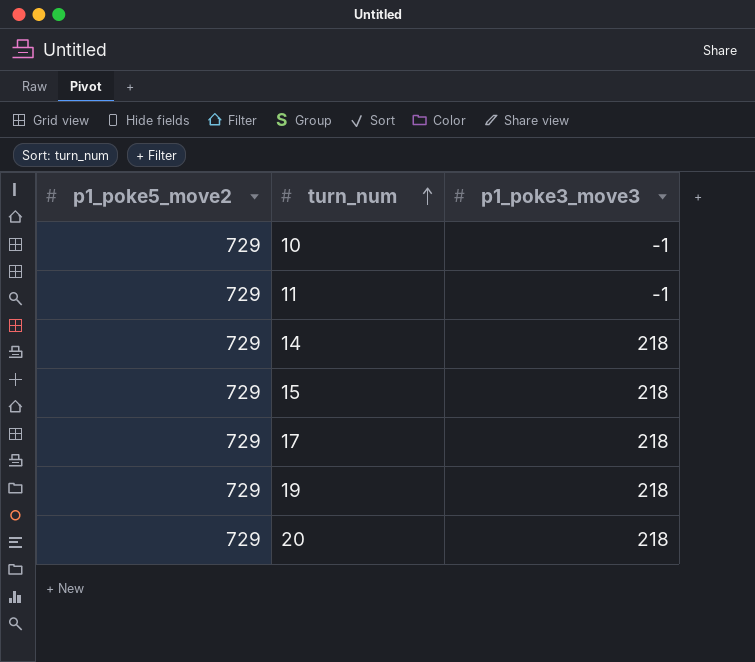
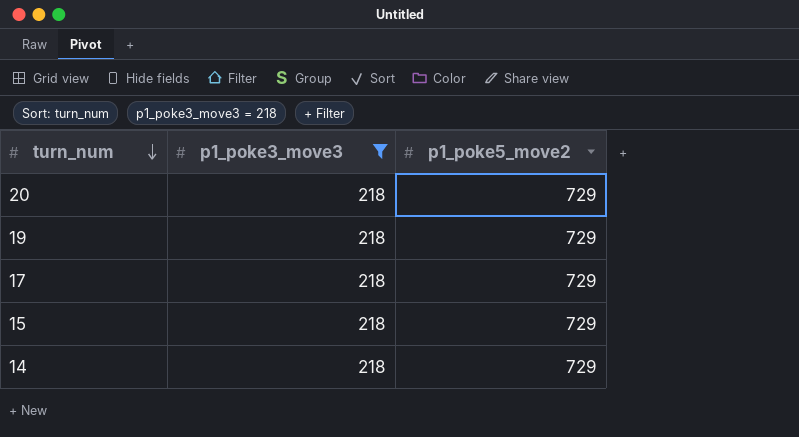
filter: none -> p1_poke3_move3 = 218
row order: turn_num ascending -> turn_num descending
column p1_poke5_move2 | position: 1 -> 3

